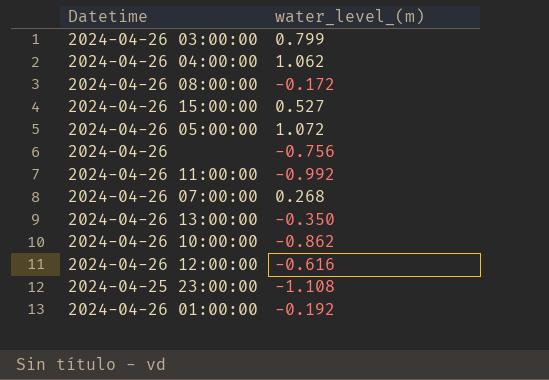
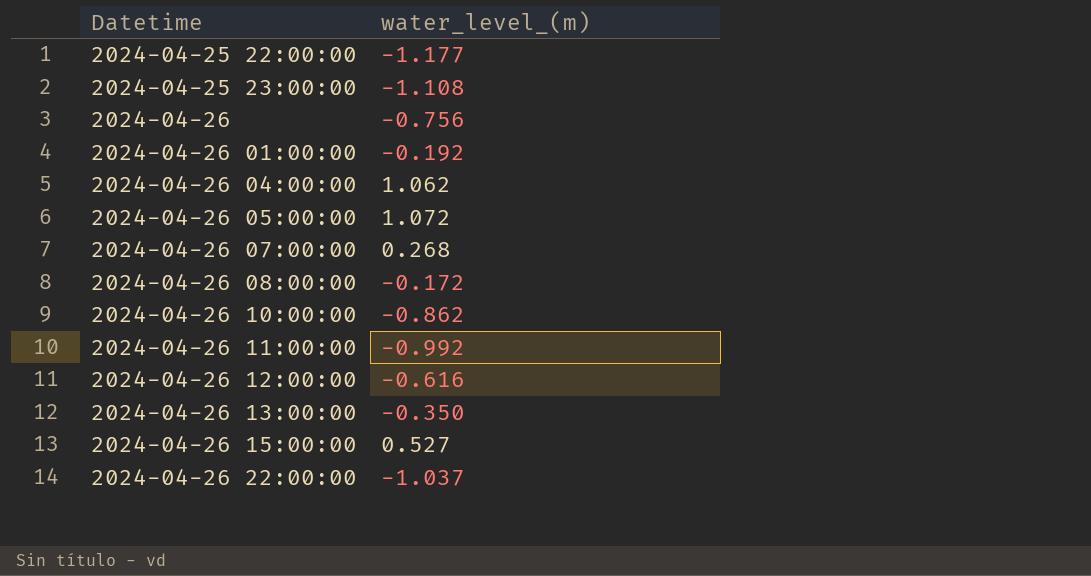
row order: none -> Datetime ascending
row 2024-04-26 03:00:00: 0.799 -> none
row 2024-04-25 22:00:00: none -> -1.177
row 2024-04-26 22:00:00: none -> -1.037

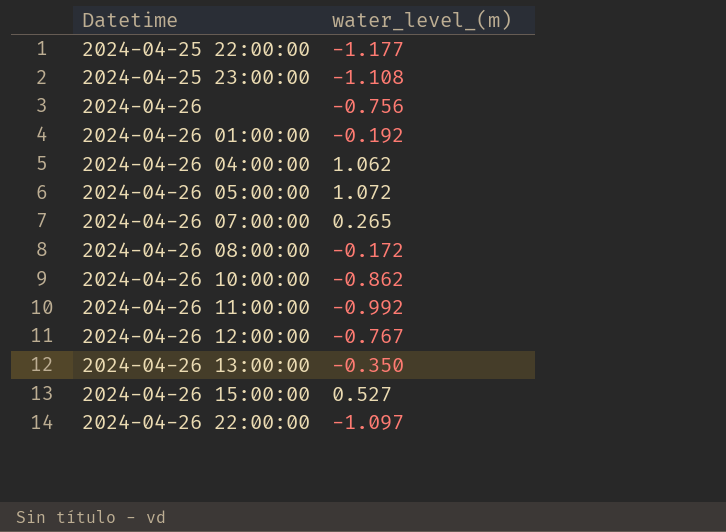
2024-04-26 07:00:00 | water_level_(m): 0.268 -> 0.265
2024-04-26 12:00:00 | water_level_(m): -0.616 -> -0.767
2024-04-26 22:00:00 | water_level_(m): -1.037 -> -1.097

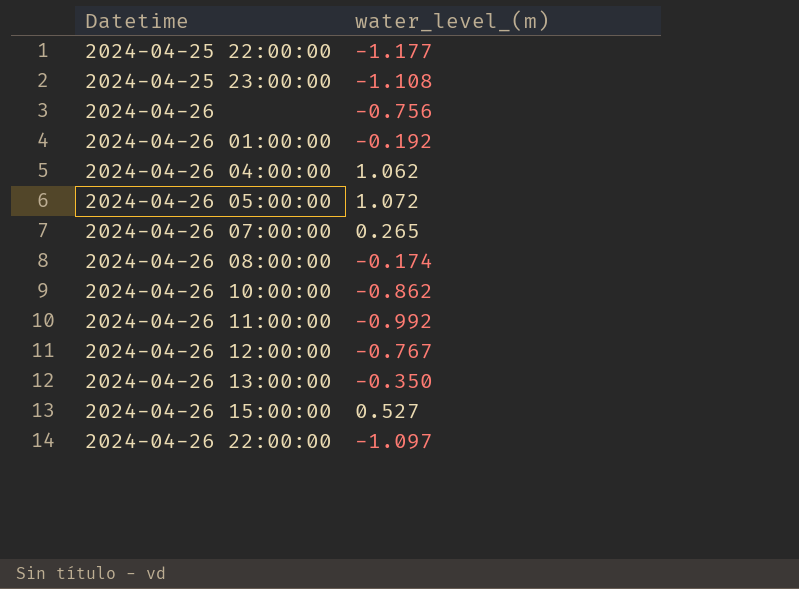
2024-04-26 08:00:00 | water_level_(m): -0.172 -> -0.174

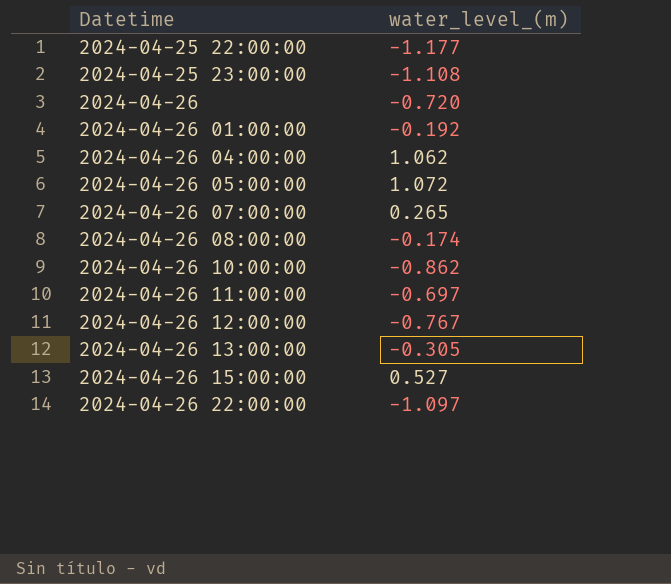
2024-04-26 | water_level_(m): -0.756 -> -0.720
2024-04-26 11:00:00 | water_level_(m): -0.992 -> -0.697
2024-04-26 13:00:00 | water_level_(m): -0.350 -> -0.305

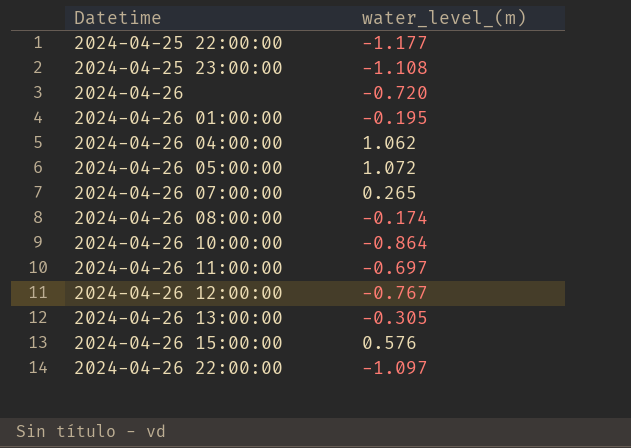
2024-04-26 01:00:00 | water_level_(m): -0.192 -> -0.195
2024-04-26 10:00:00 | water_level_(m): -0.862 -> -0.864
2024-04-26 15:00:00 | water_level_(m): 0.527 -> 0.576

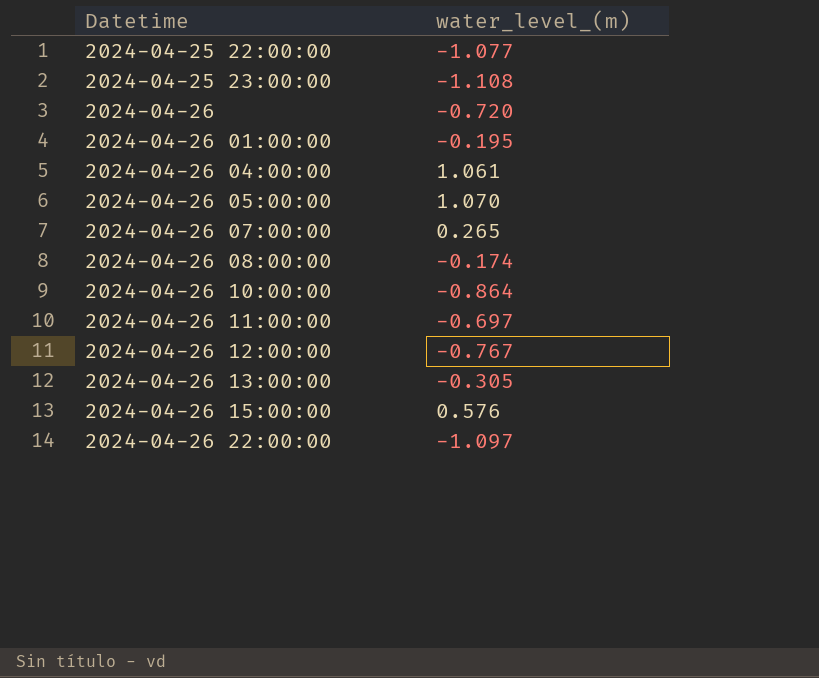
2024-04-25 22:00:00 | water_level_(m): -1.177 -> -1.077
2024-04-26 04:00:00 | water_level_(m): 1.062 -> 1.061
2024-04-26 05:00:00 | water_level_(m): 1.072 -> 1.070

